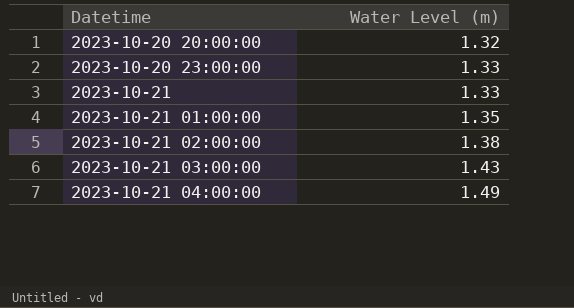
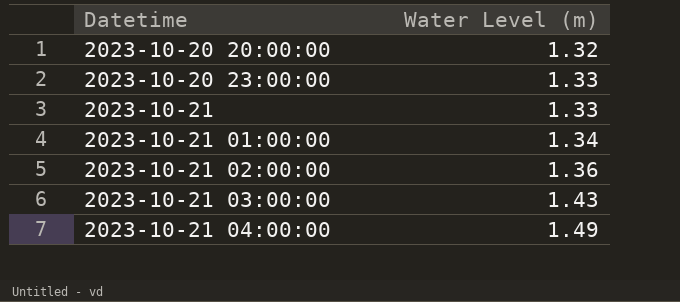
2023-10-21 01:00:00 | Water Level (m): 1.35 -> 1.34
2023-10-21 02:00:00 | Water Level (m): 1.38 -> 1.36

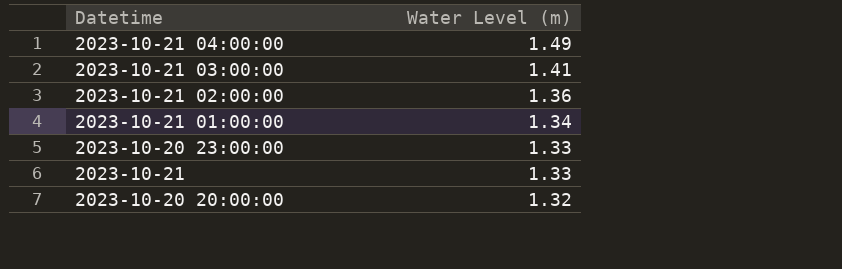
row order: Datetime ascending -> Water Level (m) descending
2023-10-21 03:00:00 | Water Level (m): 1.43 -> 1.41

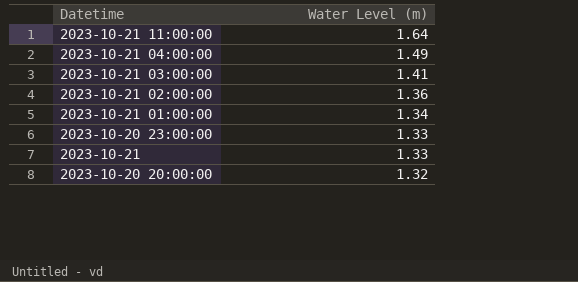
row 2023-10-21 11:00:00: none -> 1.64

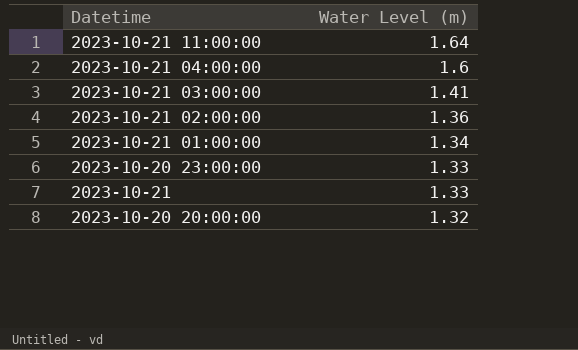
2023-10-21 04:00:00 | Water Level (m): 1.49 -> 1.6

